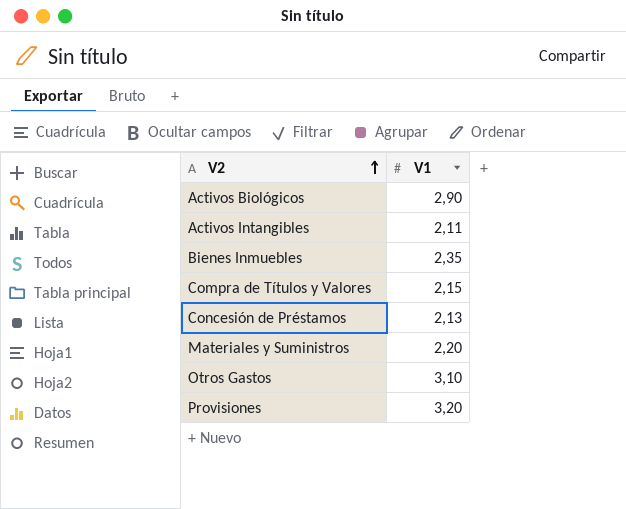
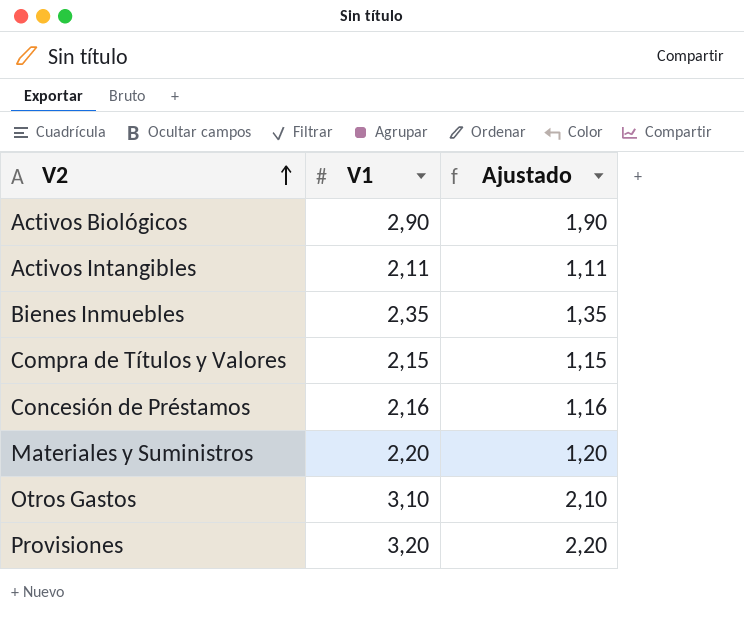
column Ajustado | formula: none -> [V1] - 1
Concesión de Préstamos | V1: 2,13 -> 2,16

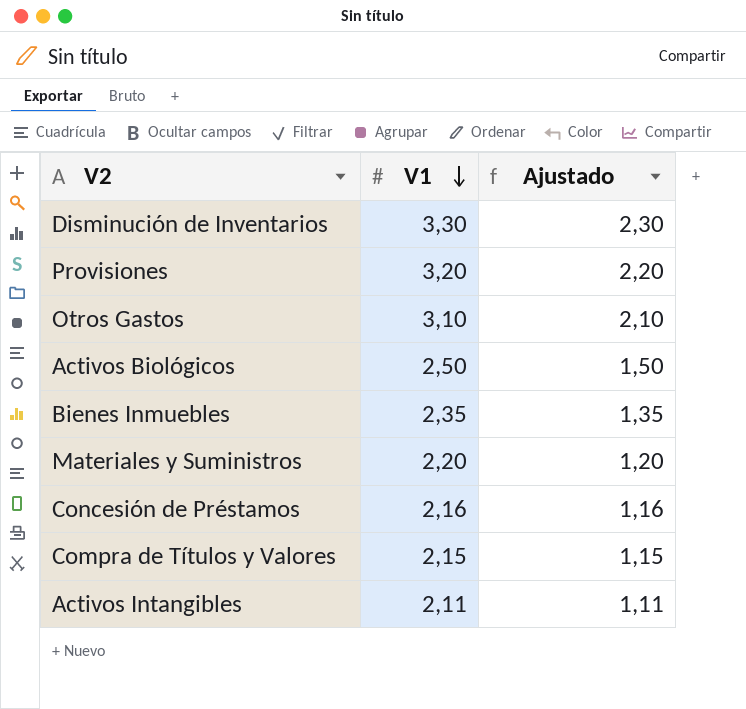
row order: V2 ascending -> V1 descending
row Disminución de Inventarios: none -> 3,30 | 2,30
Activos Biológicos | V1: 2,90 -> 2,50
Activos Biológicos | Ajustado: 1,90 -> 1,50

